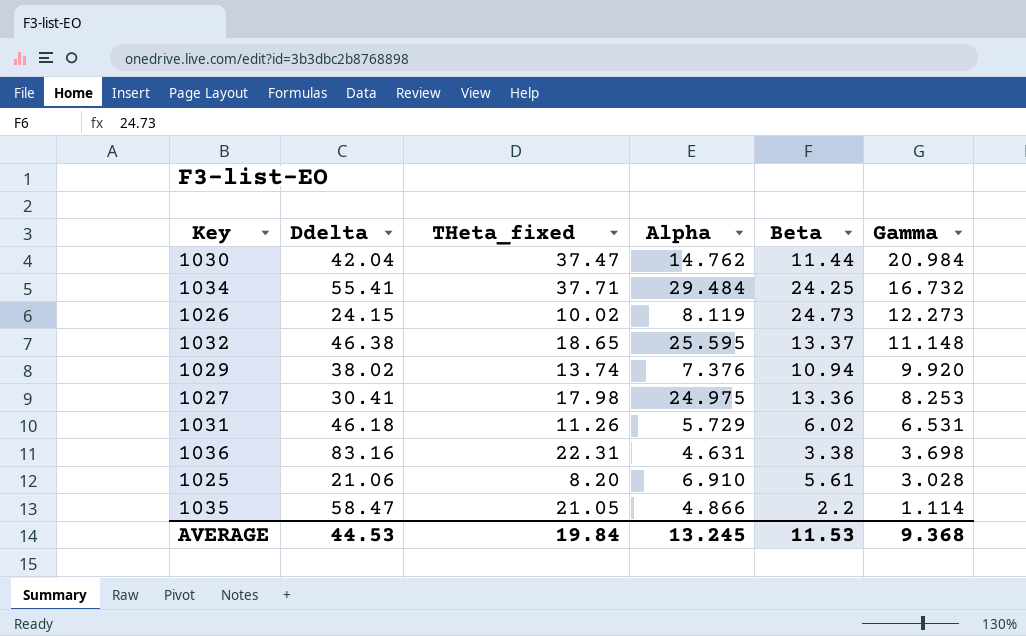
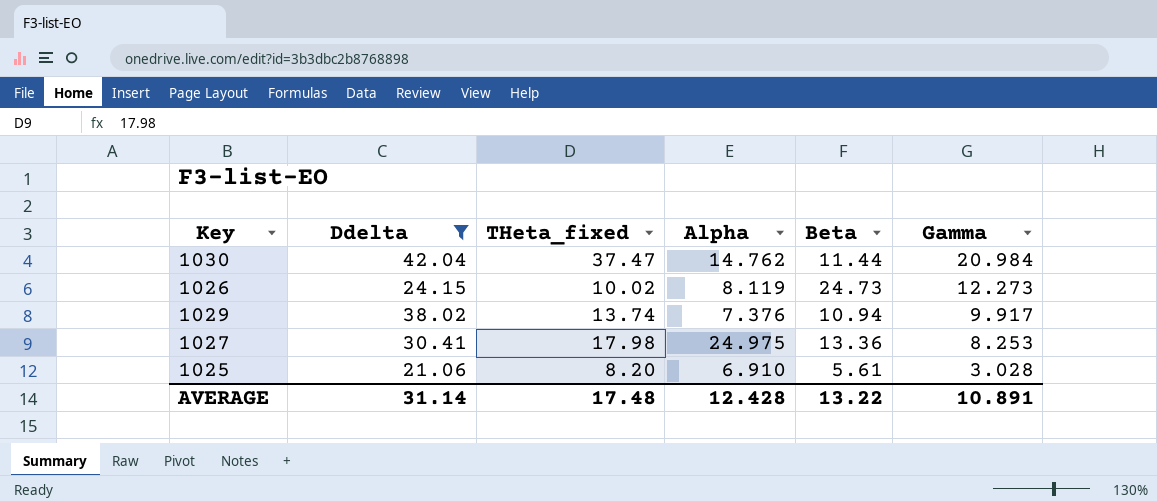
filter: none -> Ddelta <= 42.04
1029 | Gamma: 9.920 -> 9.917
AVERAGE | Ddelta: 44.53 -> 31.14
AVERAGE | THeta_fixed: 19.84 -> 17.48
AVERAGE | Alpha: 13.245 -> 12.428
AVERAGE | Beta: 11.53 -> 13.22
AVERAGE | Gamma: 9.368 -> 10.891

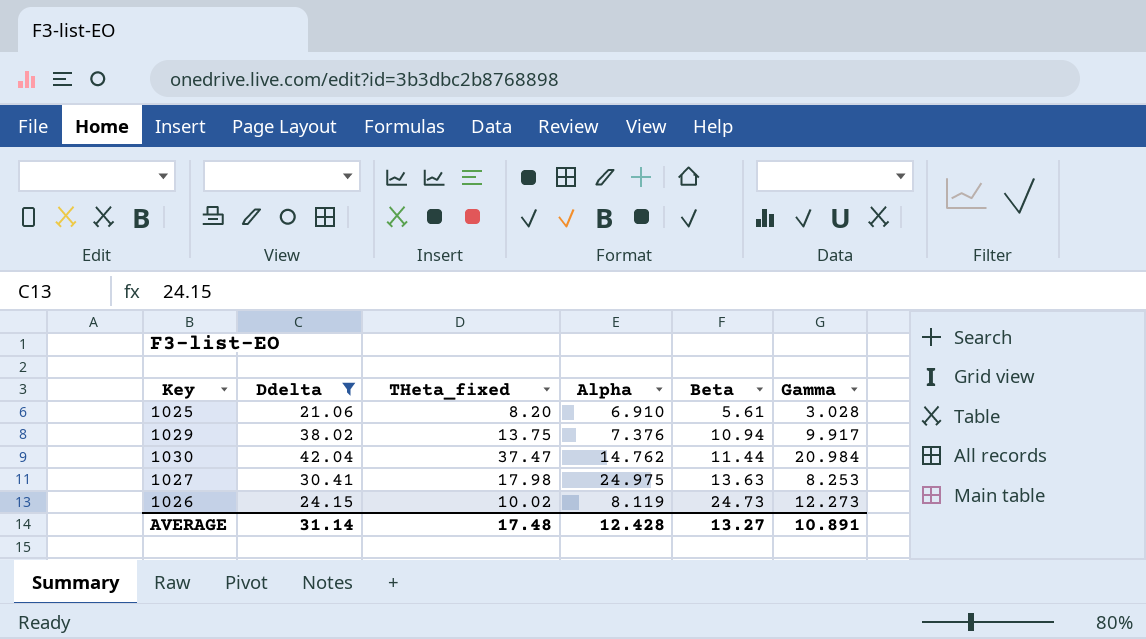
row order: Gamma descending -> Beta ascending
1029 | THeta_fixed: 13.74 -> 13.75
1027 | Beta: 13.36 -> 13.63
AVERAGE | Beta: 13.22 -> 13.27

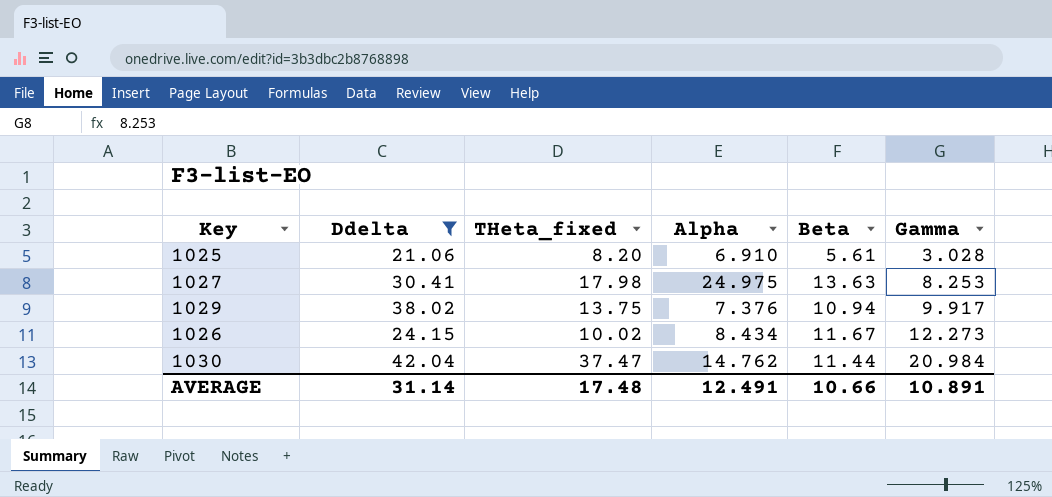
row order: Beta ascending -> Gamma ascending
1026 | Alpha: 8.119 -> 8.434
1026 | Beta: 24.73 -> 11.67
AVERAGE | Alpha: 12.428 -> 12.491
AVERAGE | Beta: 13.27 -> 10.66

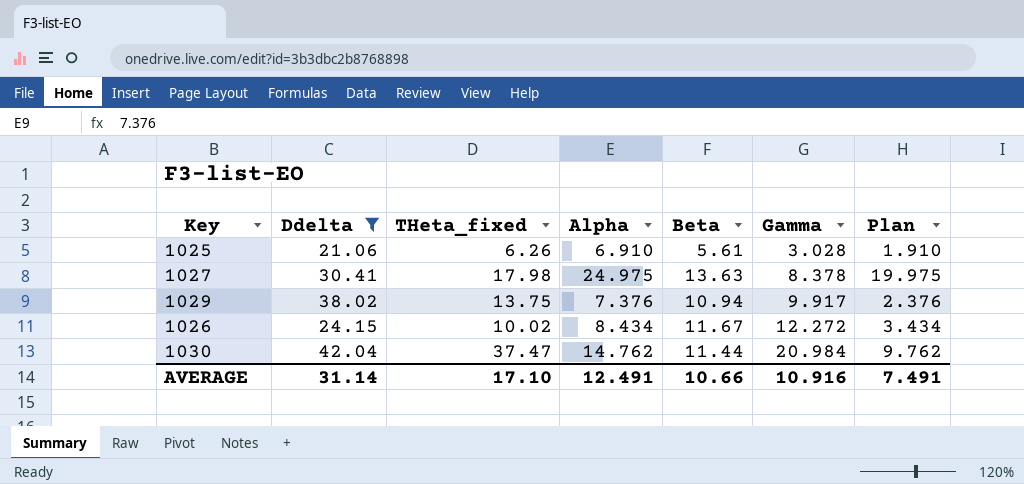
column Plan | formula: none -> [Alpha] - 5
1025 | THeta_fixed: 8.20 -> 6.26
1027 | Gamma: 8.253 -> 8.378
1026 | Gamma: 12.273 -> 12.272
AVERAGE | THeta_fixed: 17.48 -> 17.10
AVERAGE | Gamma: 10.891 -> 10.916

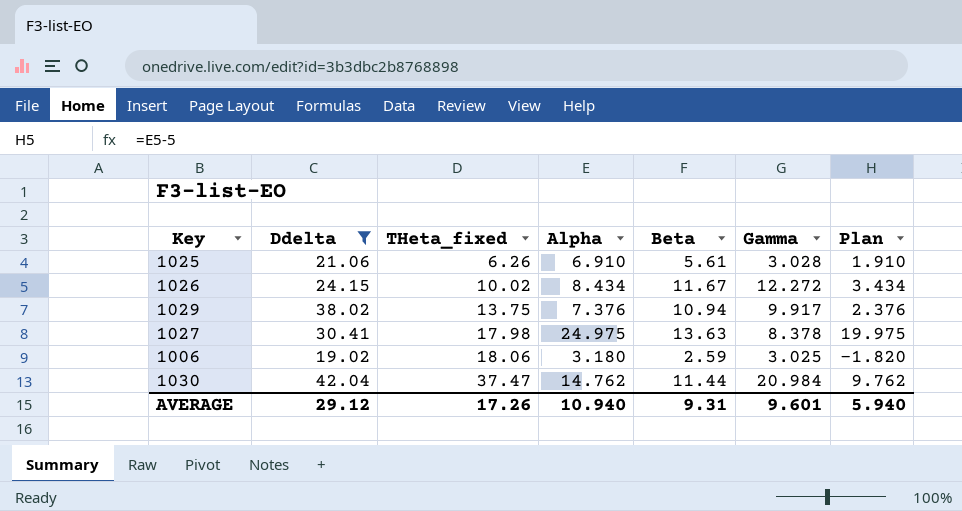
row order: Gamma ascending -> THeta_fixed ascending
row 1006: none -> 19.02 | 18.06 | 3.180 | 2.59 | 3.025 | -1.820
AVERAGE | Ddelta: 31.14 -> 29.12
AVERAGE | THeta_fixed: 17.10 -> 17.26
AVERAGE | Alpha: 12.491 -> 10.940
AVERAGE | Beta: 10.66 -> 9.31
AVERAGE | Gamma: 10.916 -> 9.601
AVERAGE | Plan: 7.491 -> 5.940

